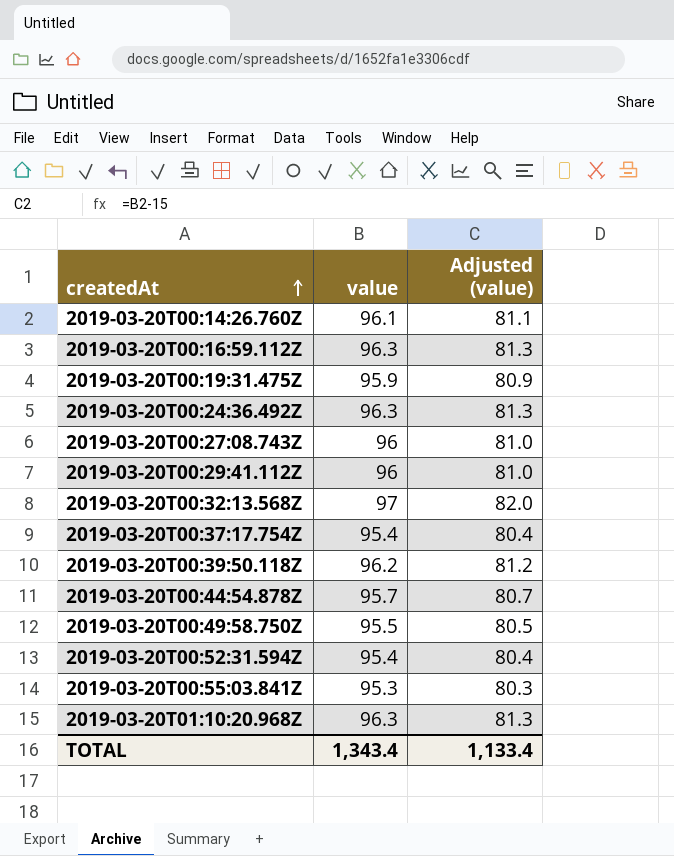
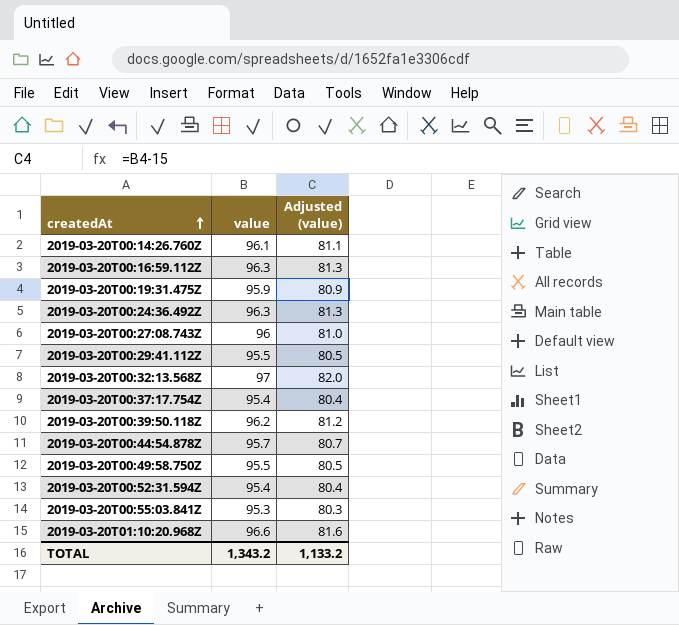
2019-03-20T00:29:41.112Z | value: 96 -> 95.5
2019-03-20T00:29:41.112Z | Adjusted (value): 81.0 -> 80.5
2019-03-20T01:10:20.968Z | value: 96.3 -> 96.6
2019-03-20T01:10:20.968Z | Adjusted (value): 81.3 -> 81.6
TOTAL | value: 1,343.4 -> 1,343.2
TOTAL | Adjusted (value): 1,133.4 -> 1,133.2

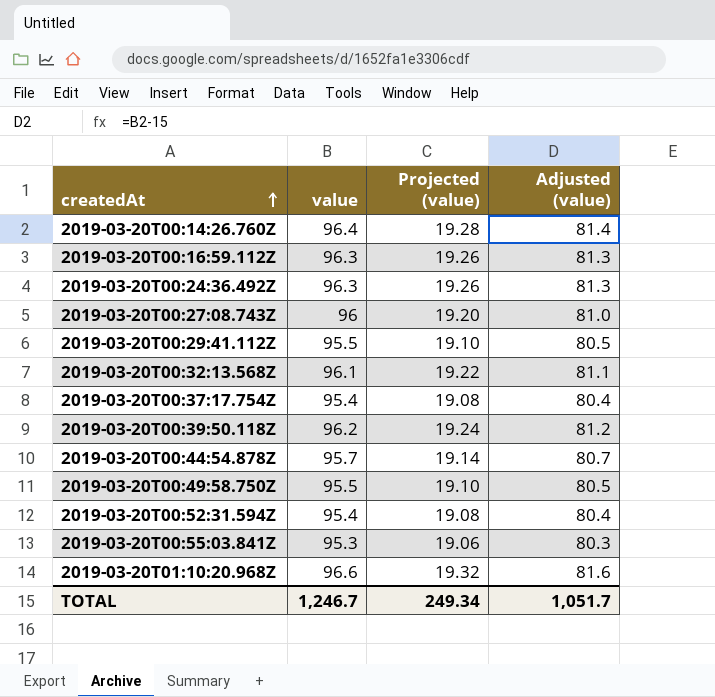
column Projected (value) | formula: none -> [value] * 0.2
row 2019-03-20T00:19:31.475Z: 95.9 | 80.9 -> none
2019-03-20T00:14:26.760Z | value: 96.1 -> 96.4
2019-03-20T00:14:26.760Z | Adjusted (value): 81.1 -> 81.4
2019-03-20T00:32:13.568Z | value: 97 -> 96.1
2019-03-20T00:32:13.568Z | Adjusted (value): 82.0 -> 81.1
TOTAL | value: 1,343.2 -> 1,246.7
TOTAL | Adjusted (value): 1,133.2 -> 1,051.7

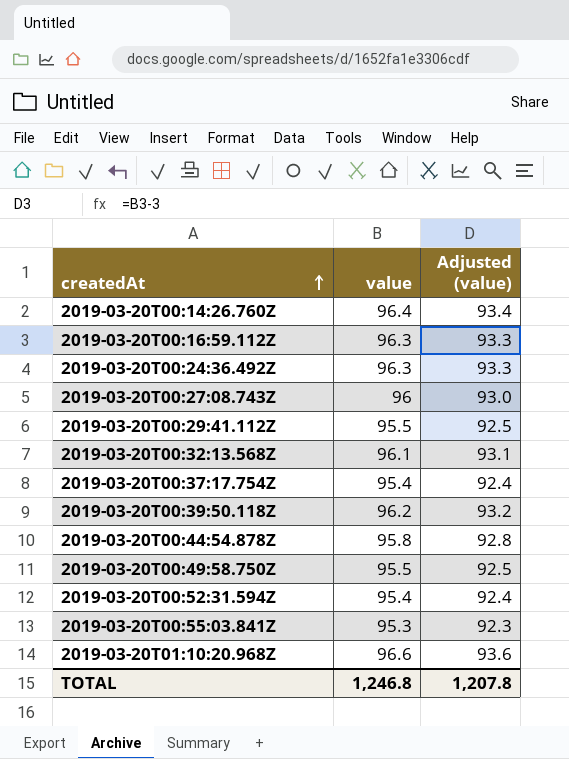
column Projected (value) | formula: [value] * 0.2 -> none
column Adjusted (value) | formula: [value] - 15 -> [value] - 3
2019-03-20T00:44:54.878Z | value: 95.7 -> 95.8
TOTAL | value: 1,246.7 -> 1,246.8
TOTAL | Adjusted (value): 1,051.7 -> 1,207.8

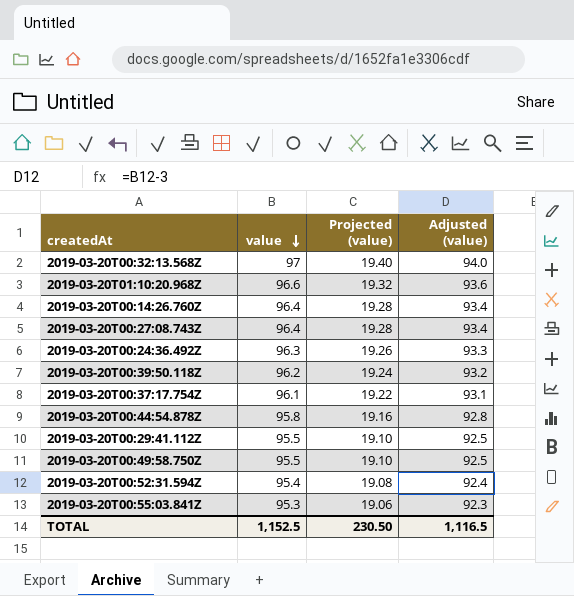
row order: createdAt ascending -> value descending
column Projected (value) | formula: none -> [value] * 0.2
row 2019-03-20T00:16:59.112Z: 96.3 | 93.3 -> none
2019-03-20T00:32:13.568Z | value: 96.1 -> 97
2019-03-20T00:32:13.568Z | Adjusted (value): 93.1 -> 94.0
2019-03-20T00:27:08.743Z | value: 96 -> 96.4
2019-03-20T00:27:08.743Z | Adjusted (value): 93.0 -> 93.4
2019-03-20T00:37:17.754Z | value: 95.4 -> 96.1
2019-03-20T00:37:17.754Z | Adjusted (value): 92.4 -> 93.1
TOTAL | value: 1,246.8 -> 1,152.5
TOTAL | Adjusted (value): 1,207.8 -> 1,116.5

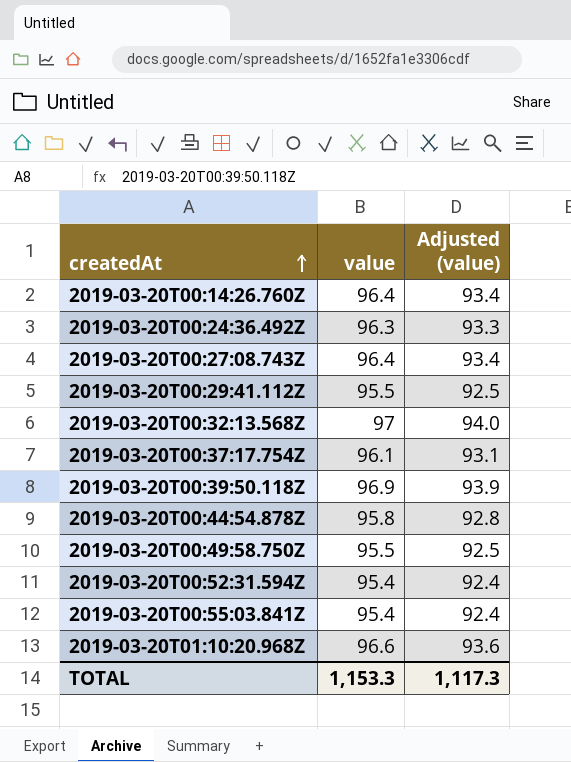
row order: value descending -> createdAt ascending
column Projected (value) | formula: [value] * 0.2 -> none
2019-03-20T00:39:50.118Z | value: 96.2 -> 96.9
2019-03-20T00:39:50.118Z | Adjusted (value): 93.2 -> 93.9
2019-03-20T00:55:03.841Z | value: 95.3 -> 95.4
2019-03-20T00:55:03.841Z | Adjusted (value): 92.3 -> 92.4
TOTAL | value: 1,152.5 -> 1,153.3
TOTAL | Adjusted (value): 1,116.5 -> 1,117.3

